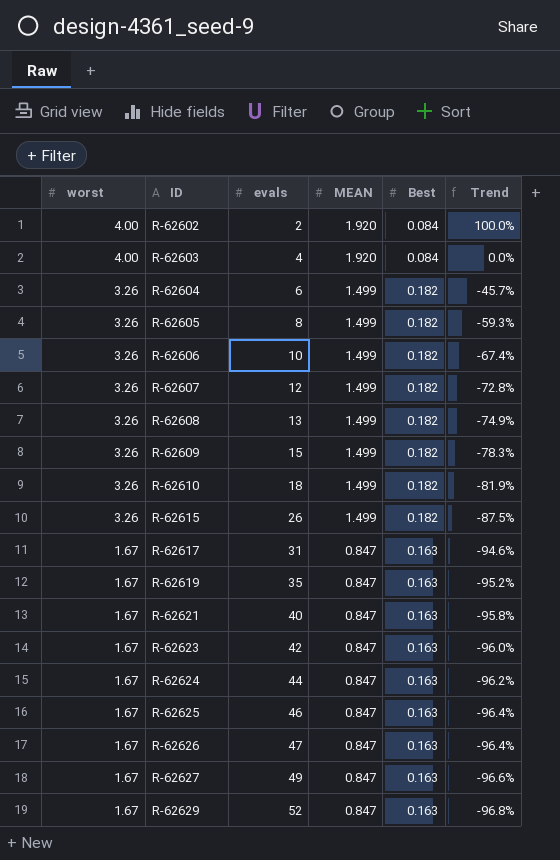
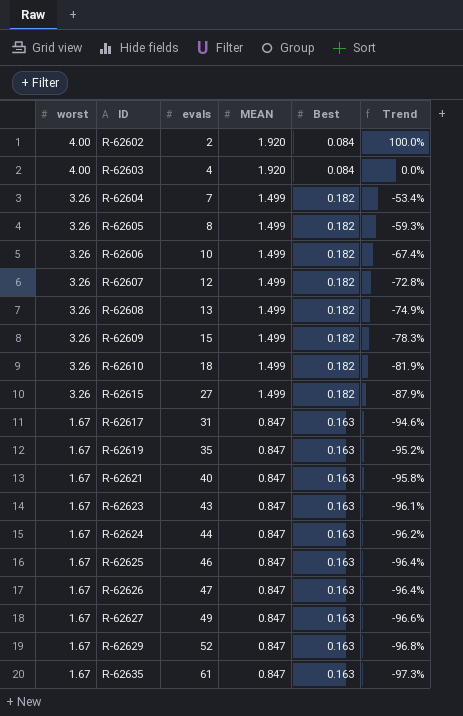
R-62604 | evals: 6 -> 7
R-62604 | Trend: -45.7% -> -53.4%
R-62615 | evals: 26 -> 27
R-62615 | Trend: -87.5% -> -87.9%
R-62623 | evals: 42 -> 43
R-62623 | Trend: -96.0% -> -96.1%
row R-62635: none -> 1.67 | 61 | 0.847 | 0.163 | -97.3%

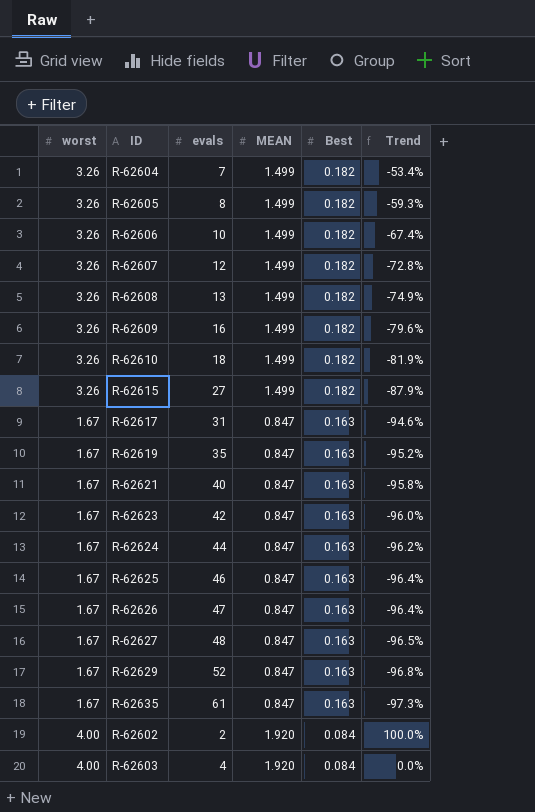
row order: worst descending -> Best descending
R-62609 | evals: 15 -> 16
R-62609 | Trend: -78.3% -> -79.6%
R-62623 | evals: 43 -> 42
R-62623 | Trend: -96.1% -> -96.0%
R-62627 | evals: 49 -> 48
R-62627 | Trend: -96.6% -> -96.5%

